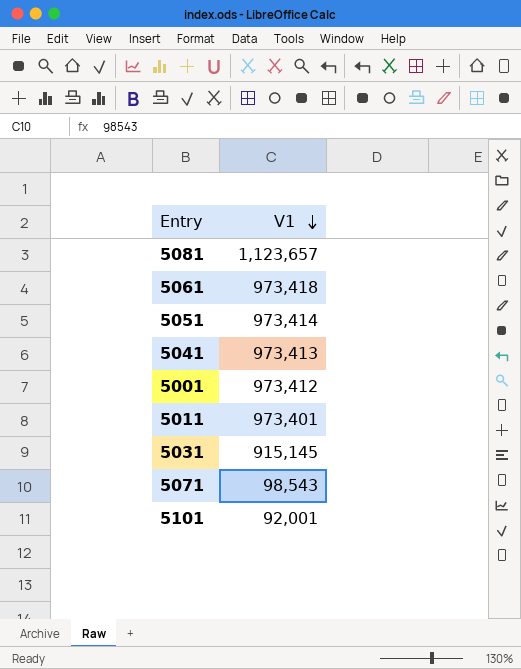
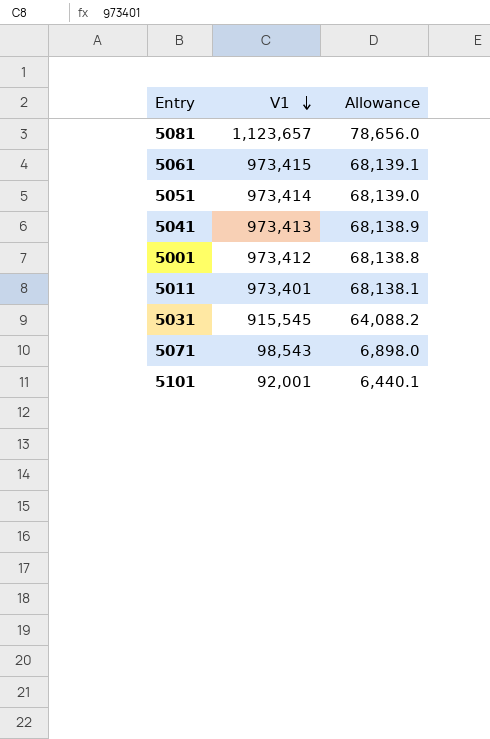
column Allowance | formula: none -> [V1] * 0.07
5061 | V1: 973,418 -> 973,415
5031 | V1: 915,145 -> 915,545

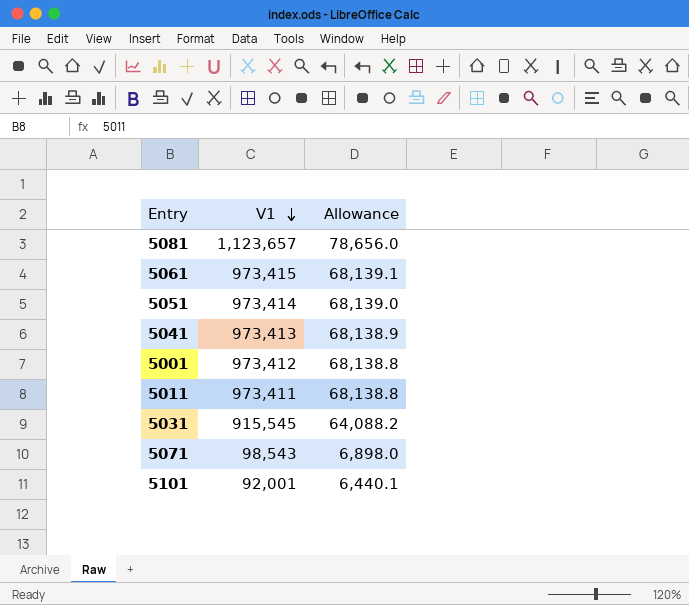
5011 | V1: 973,401 -> 973,411
5011 | Allowance: 68,138.1 -> 68,138.8

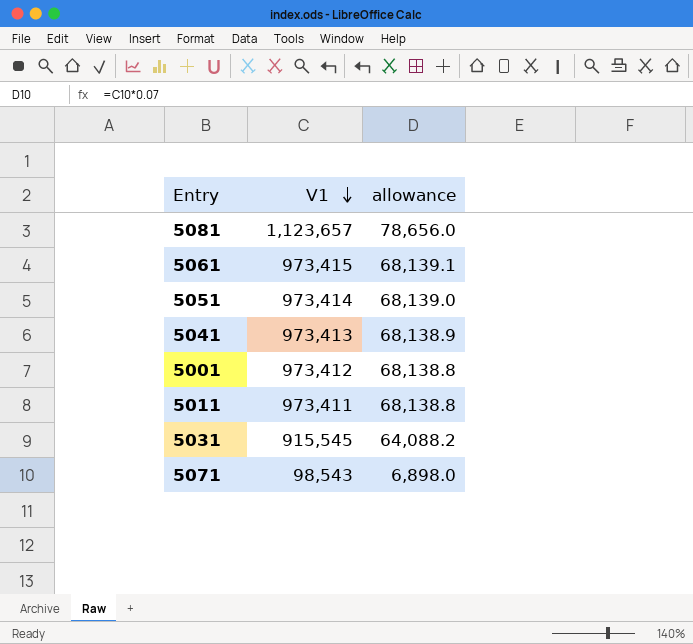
column name: Allowance -> allowance
row 5101: 92,001 | 6,440.1 -> none

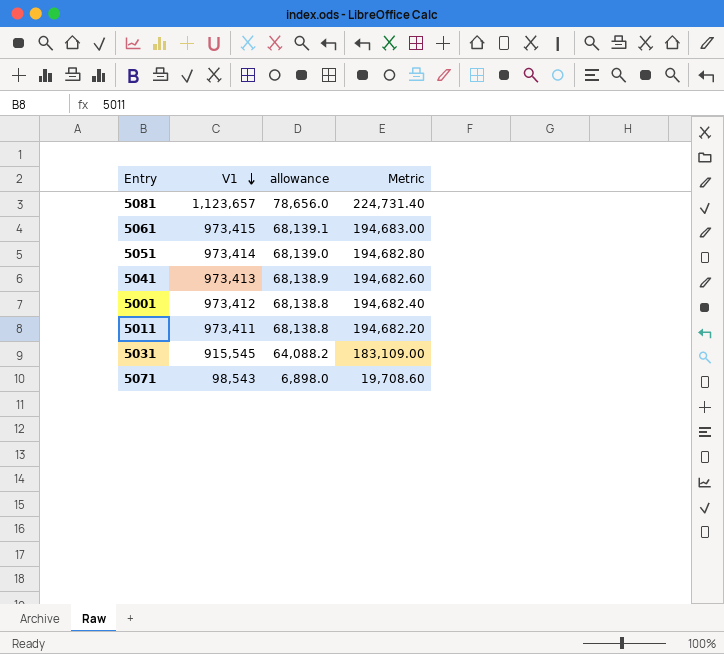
column Metric | formula: none -> [V1] * 0.2

